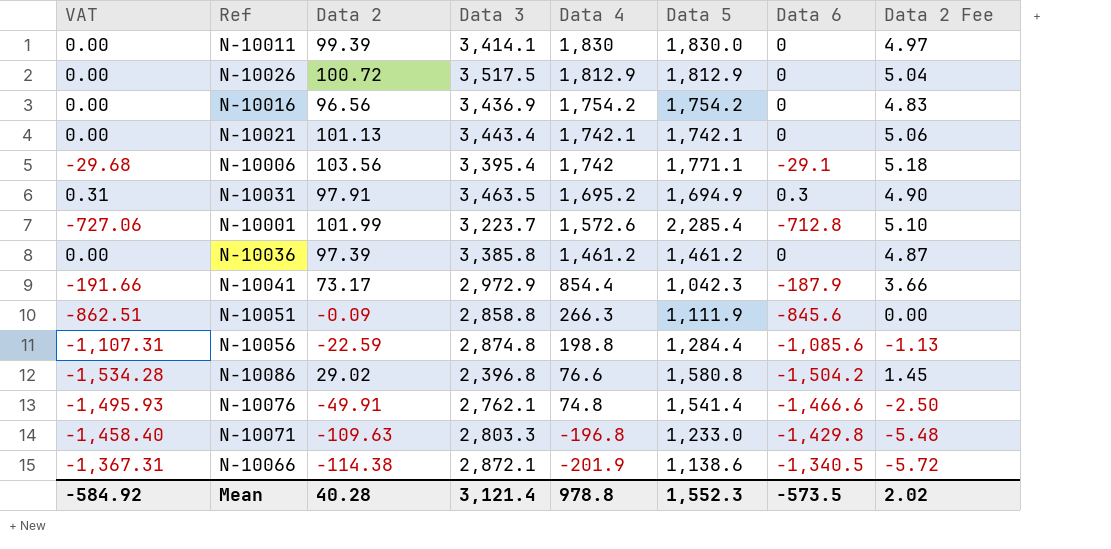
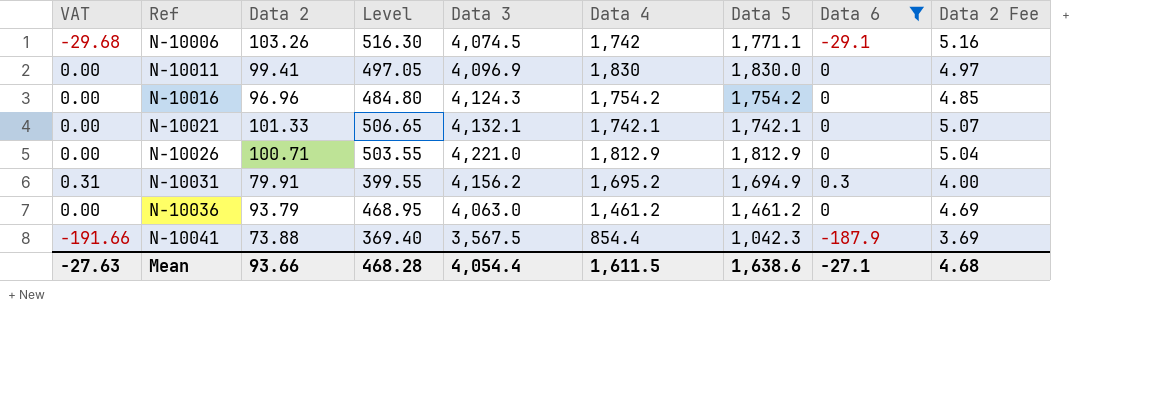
filter: none -> Data 6 >= -187.9
row order: Data 4 descending -> Ref ascending
column Level | formula: none -> [Data 2] * 5
N-10006 | Data 2: 103.56 -> 103.26
N-10006 | Data 3: 3,395.4 -> 4,074.5
N-10006 | Data 2 Fee: 5.18 -> 5.16
N-10011 | Data 2: 99.39 -> 99.41
N-10011 | Data 3: 3,414.1 -> 4,096.9
N-10016 | Data 2: 96.56 -> 96.96
N-10016 | Data 3: 3,436.9 -> 4,124.3
N-10016 | Data 2 Fee: 4.83 -> 4.85
N-10021 | Data 2: 101.13 -> 101.33
N-10021 | Data 3: 3,443.4 -> 4,132.1
N-10021 | Data 2 Fee: 5.06 -> 5.07
N-10026 | Data 2: 100.72 -> 100.71
N-10026 | Data 3: 3,517.5 -> 4,221.0
N-10031 | Data 2: 97.91 -> 79.91
N-10031 | Data 3: 3,463.5 -> 4,156.2
N-10031 | Data 2 Fee: 4.90 -> 4.00
N-10036 | Data 2: 97.39 -> 93.79
N-10036 | Data 3: 3,385.8 -> 4,063.0
N-10036 | Data 2 Fee: 4.87 -> 4.69
N-10041 | Data 2: 73.17 -> 73.88
N-10041 | Data 3: 2,972.9 -> 3,567.5
N-10041 | Data 2 Fee: 3.66 -> 3.69
Mean | VAT: -584.92 -> -27.63
Mean | Data 2: 40.28 -> 93.66
Mean | Data 3: 3,121.4 -> 4,054.4
Mean | Data 4: 978.8 -> 1,611.5
Mean | Data 5: 1,552.3 -> 1,638.6
Mean | Data 6: -573.5 -> -27.1
Mean | Data 2 Fee: 2.02 -> 4.68

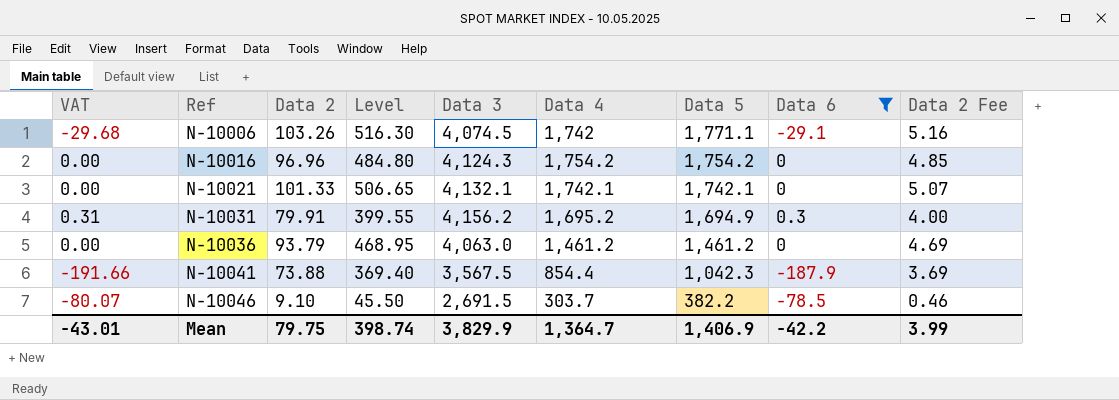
row N-10011: 0.00 | 99.41 | 497.05 | 4,096.9 | 1,830 | 1,830.0 | 0 | 4.97 -> none
row N-10026: 0.00 | 100.71 | 503.55 | 4,221.0 | 1,812.9 | 1,812.9 | 0 | 5.04 -> none
row N-10046: none -> -80.07 | 9.10 | 45.50 | 2,691.5 | 303.7 | 382.2 | -78.5 | 0.46
Mean | VAT: -27.63 -> -43.01
Mean | Data 2: 93.66 -> 79.75
Mean | Level: 468.28 -> 398.74
Mean | Data 3: 4,054.4 -> 3,829.9
Mean | Data 4: 1,611.5 -> 1,364.7
Mean | Data 5: 1,638.6 -> 1,406.9
Mean | Data 6: -27.1 -> -42.2
Mean | Data 2 Fee: 4.68 -> 3.99

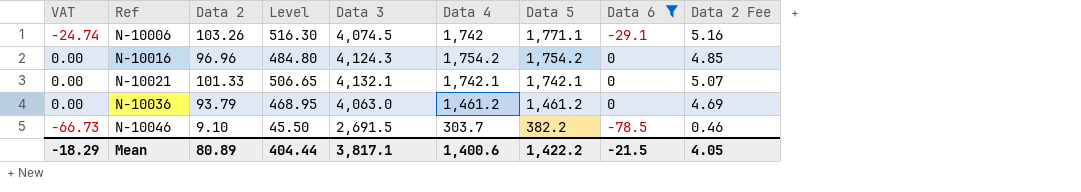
column VAT | formula: [Data 6] * 1.02 -> [Data 6] * 0.85
row N-10031: 0.31 | 79.91 | 399.55 | 4,156.2 | 1,695.2 | 1,694.9 | 0.3 | 4.00 -> none
row N-10041: -191.66 | 73.88 | 369.40 | 3,567.5 | 854.4 | 1,042.3 | -187.9 | 3.69 -> none
Mean | VAT: -43.01 -> -18.29
Mean | Data 2: 79.75 -> 80.89
Mean | Level: 398.74 -> 404.44
Mean | Data 3: 3,829.9 -> 3,817.1
Mean | Data 4: 1,364.7 -> 1,400.6
Mean | Data 5: 1,406.9 -> 1,422.2
Mean | Data 6: -42.2 -> -21.5
Mean | Data 2 Fee: 3.99 -> 4.05

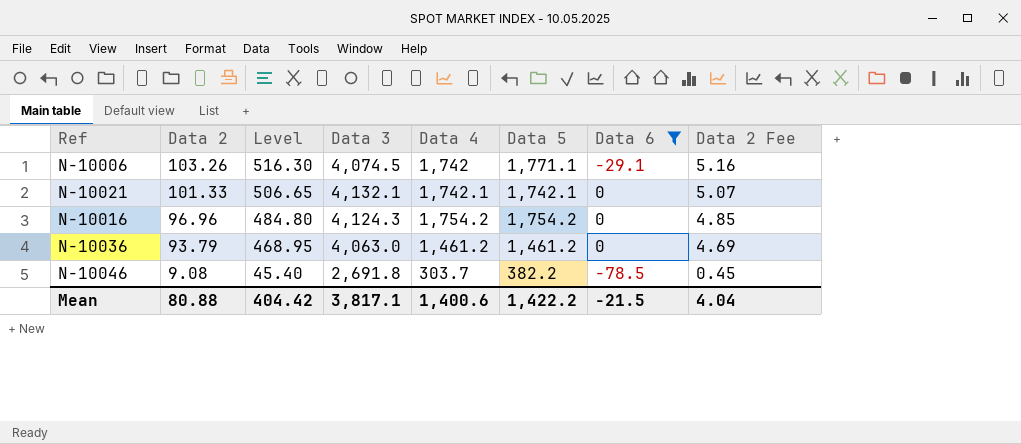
row order: Ref ascending -> Data 2 descending
column VAT | formula: [Data 6] * 0.85 -> none
N-10046 | Data 2: 9.10 -> 9.08
N-10046 | Level: 45.50 -> 45.40
N-10046 | Data 3: 2,691.5 -> 2,691.8
N-10046 | Data 2 Fee: 0.46 -> 0.45
Mean | Data 2: 80.89 -> 80.88
Mean | Level: 404.44 -> 404.42
Mean | Data 2 Fee: 4.05 -> 4.04

